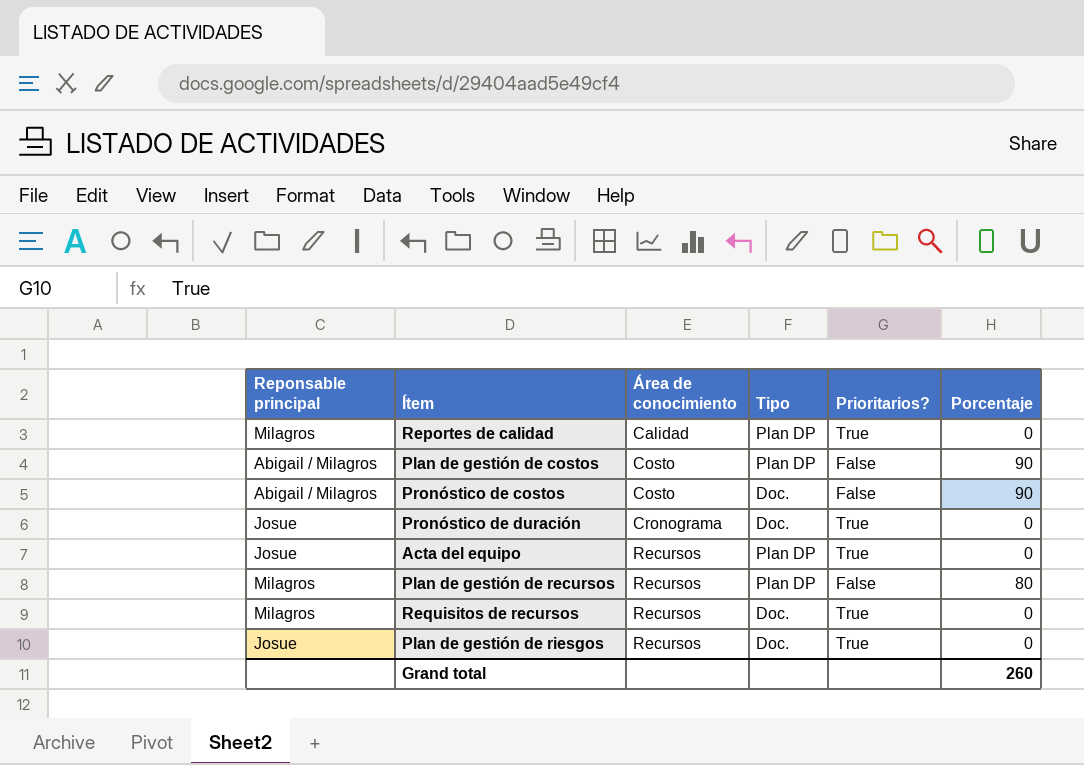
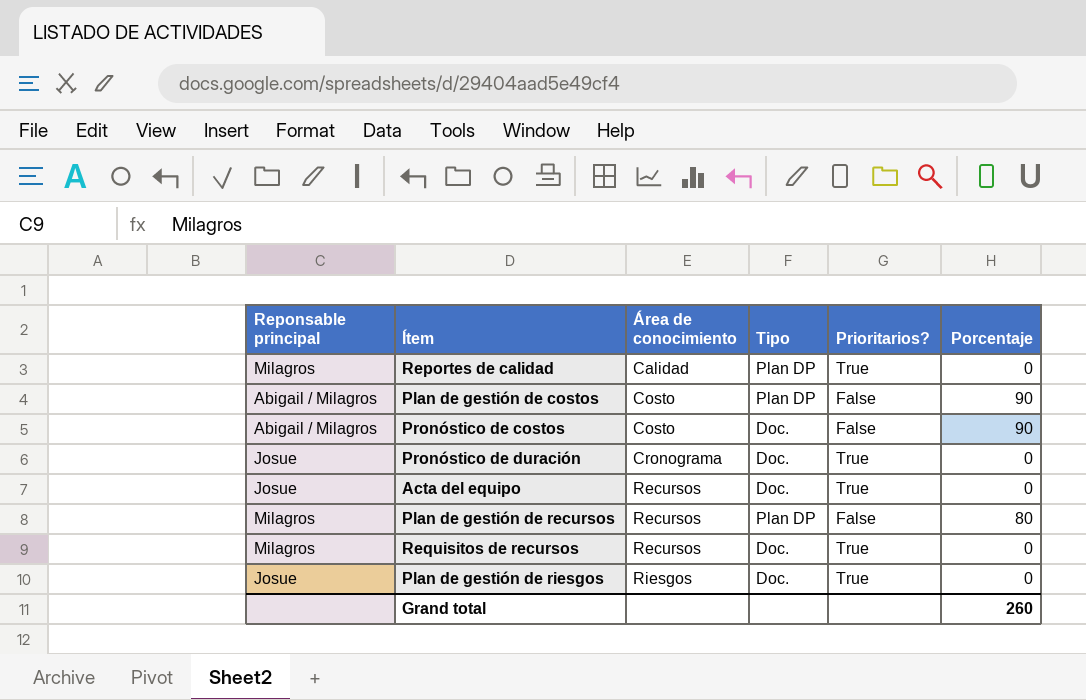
Acta del equipo | Tipo: Plan DP -> Doc.
Plan de gestión de riesgos | Área de conocimiento: Recursos -> Riesgos

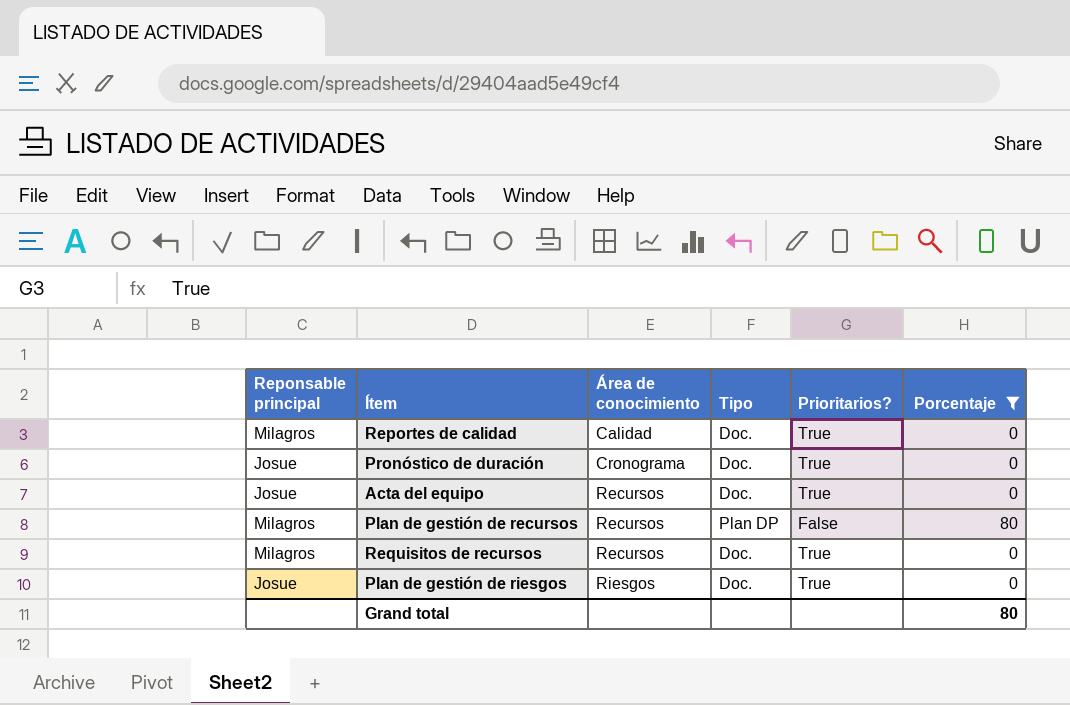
filter: none -> Porcentaje != 90
Reportes de calidad | Tipo: Plan DP -> Doc.
Grand total | Porcentaje: 260 -> 80

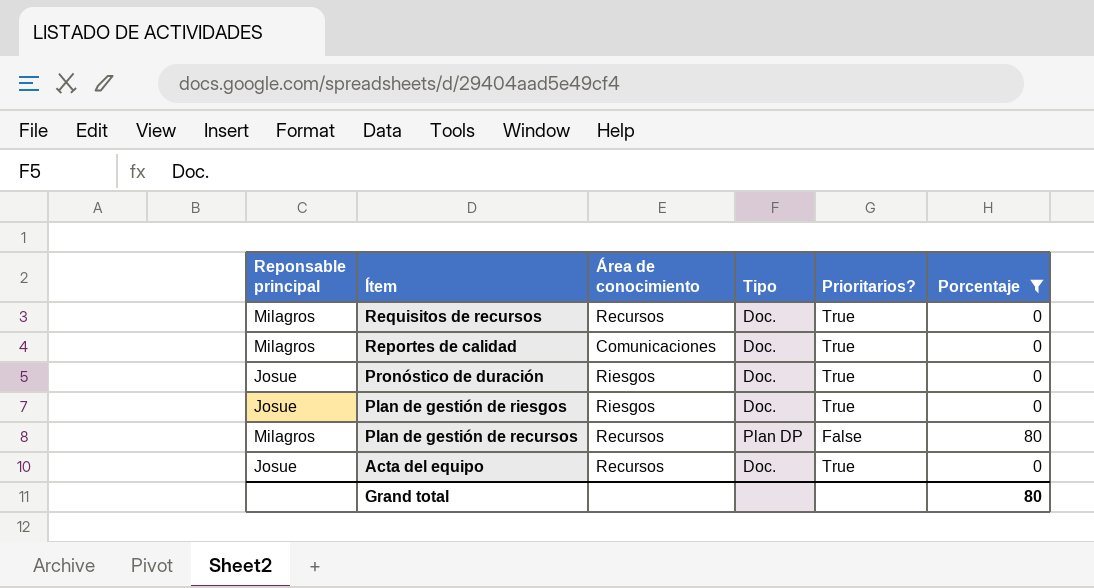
row order: Área de conocimiento ascending -> Ítem descending
Reportes de calidad | Área de conocimiento: Calidad -> Comunicaciones
Pronóstico de duración | Área de conocimiento: Cronograma -> Riesgos

